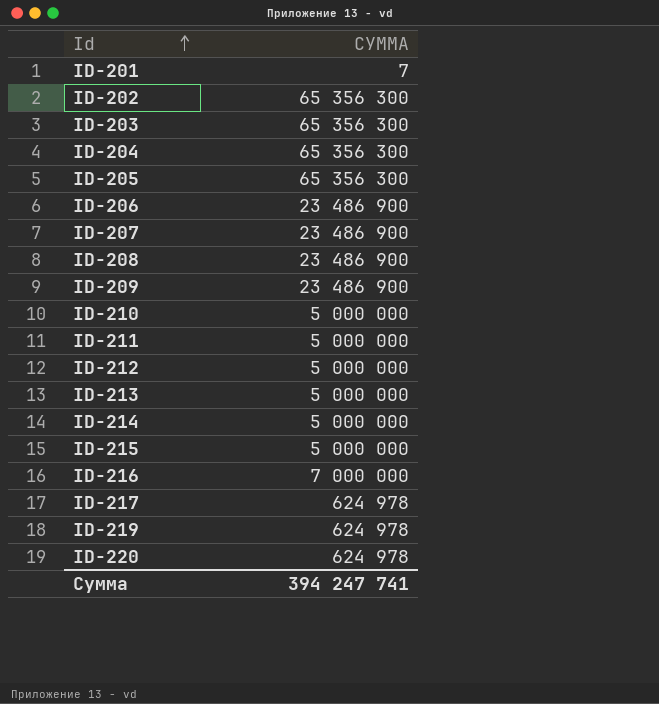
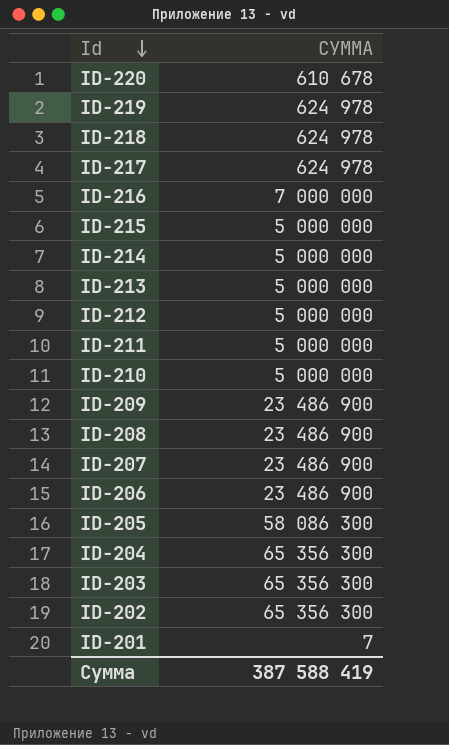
row order: Id ascending -> Id descending
ID-220 | СУММА: 624 978 -> 610 678
row ID-218: none -> 624 978
ID-205 | СУММА: 65 356 300 -> 58 086 300
Сумма | СУММА: 394 247 741 -> 387 588 419

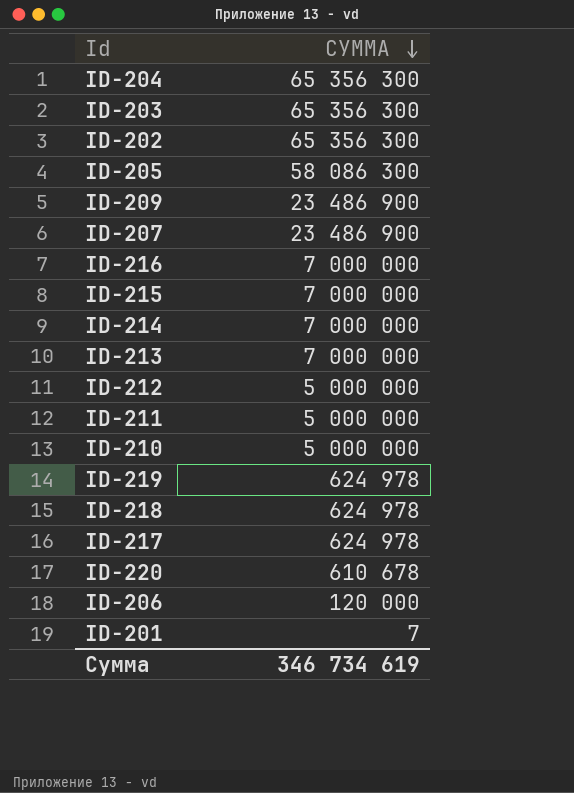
row order: Id descending -> СУММА descending
row ID-208: 23 486 900 -> none
ID-215 | СУММА: 5 000 000 -> 7 000 000
ID-214 | СУММА: 5 000 000 -> 7 000 000
ID-213 | СУММА: 5 000 000 -> 7 000 000
ID-206 | СУММА: 23 486 900 -> 120 000
Сумма | СУММА: 387 588 419 -> 346 734 619

